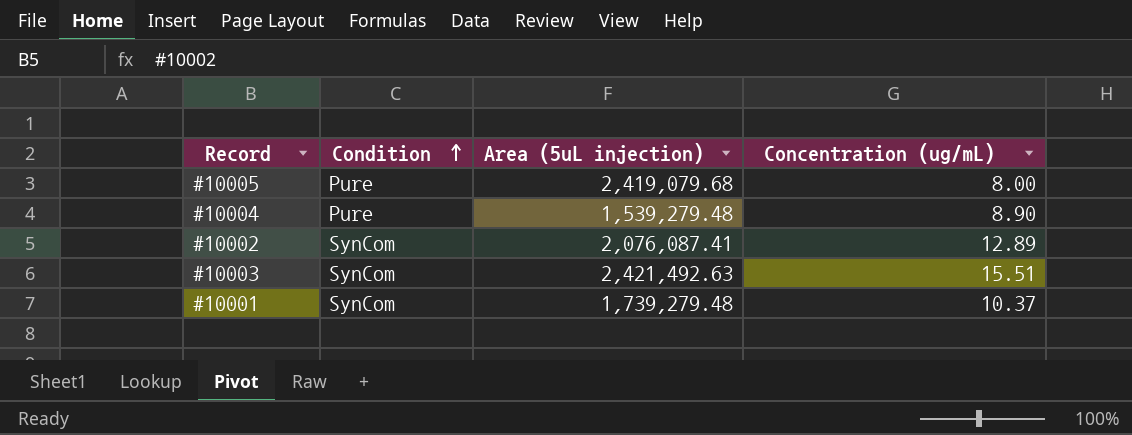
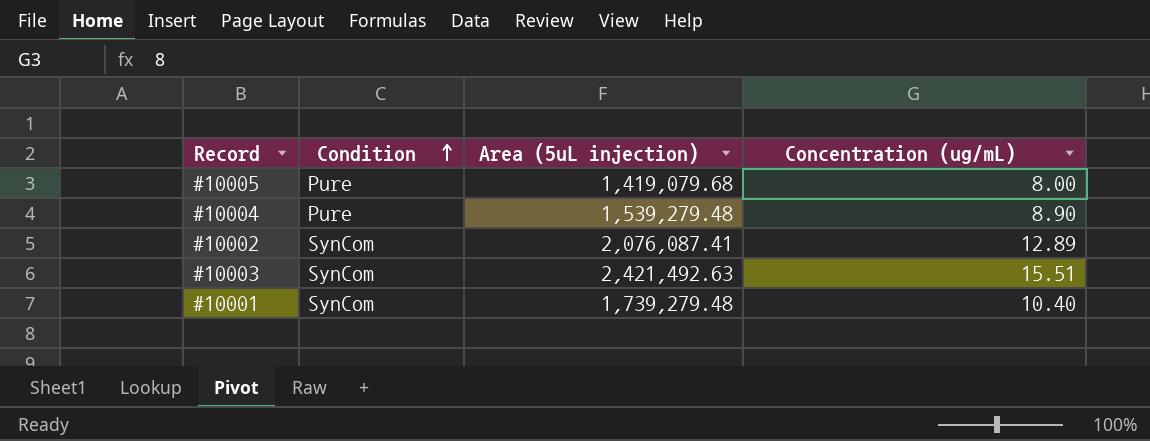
#10005 | Area (5uL injection): 2,419,079.68 -> 1,419,079.68
#10001 | Concentration (ug/mL): 10.37 -> 10.40

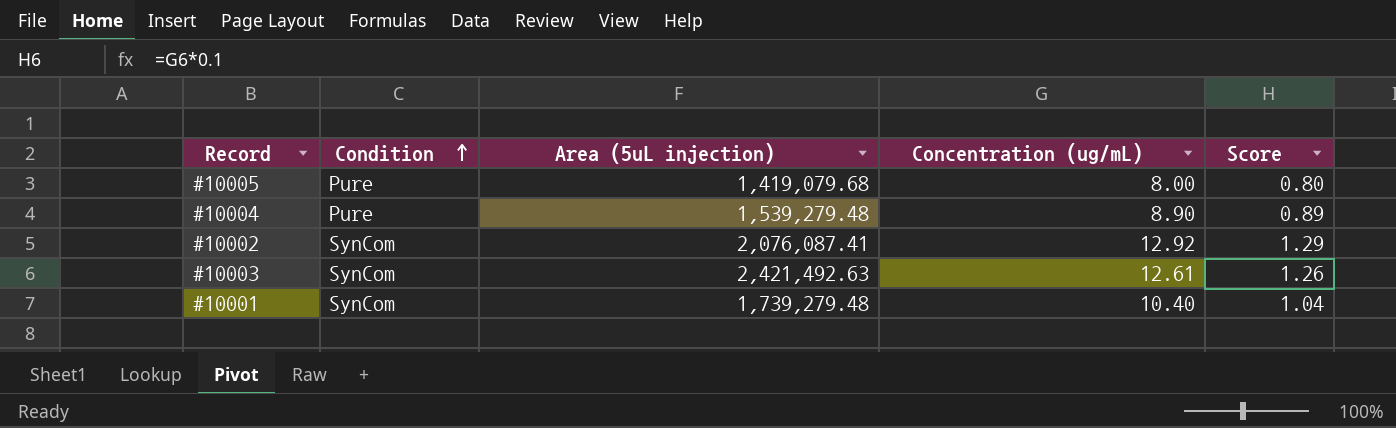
column Score | formula: none -> [Concentration (ug/mL)] * 0.1
#10002 | Concentration (ug/mL): 12.89 -> 12.92
#10003 | Concentration (ug/mL): 15.51 -> 12.61

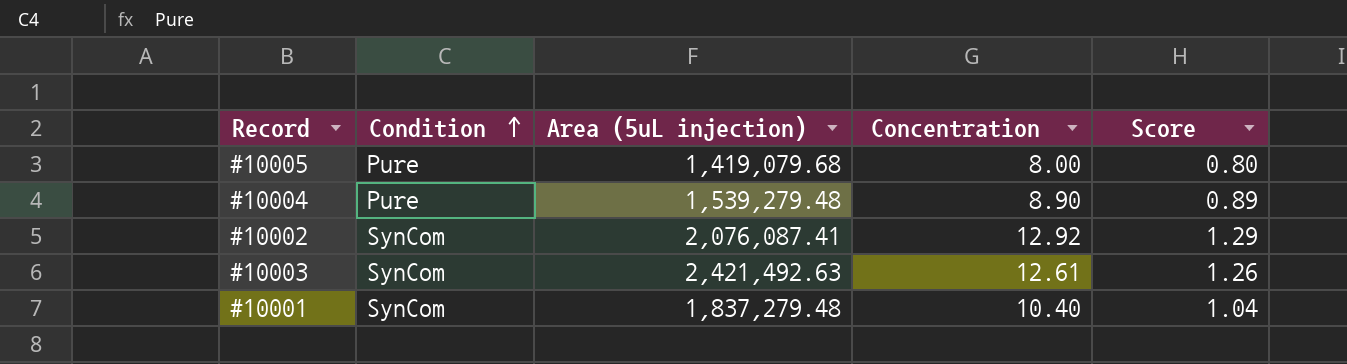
column name: Concentration (ug/mL) -> Concentration
#10001 | Area (5uL injection): 1,739,279.48 -> 1,837,279.48

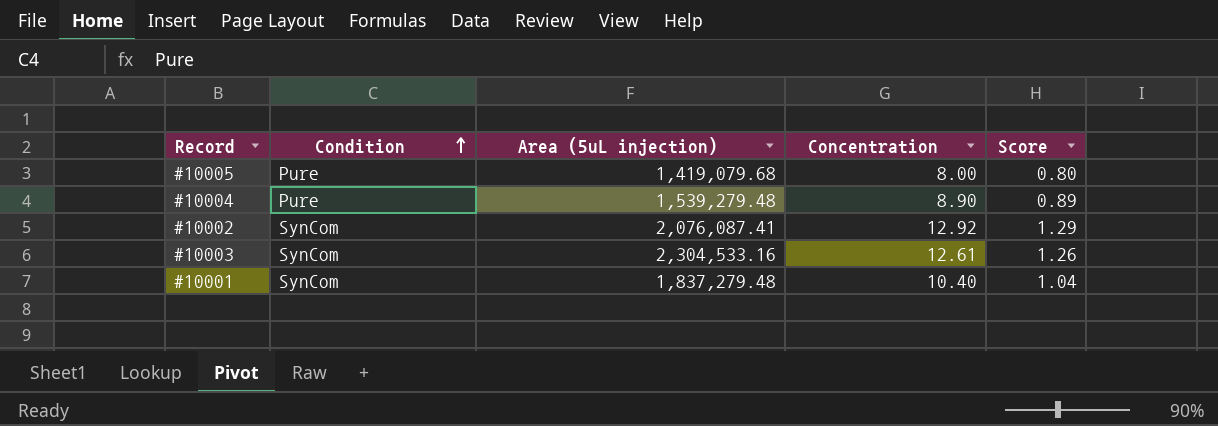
#10003 | Area (5uL injection): 2,421,492.63 -> 2,304,533.16

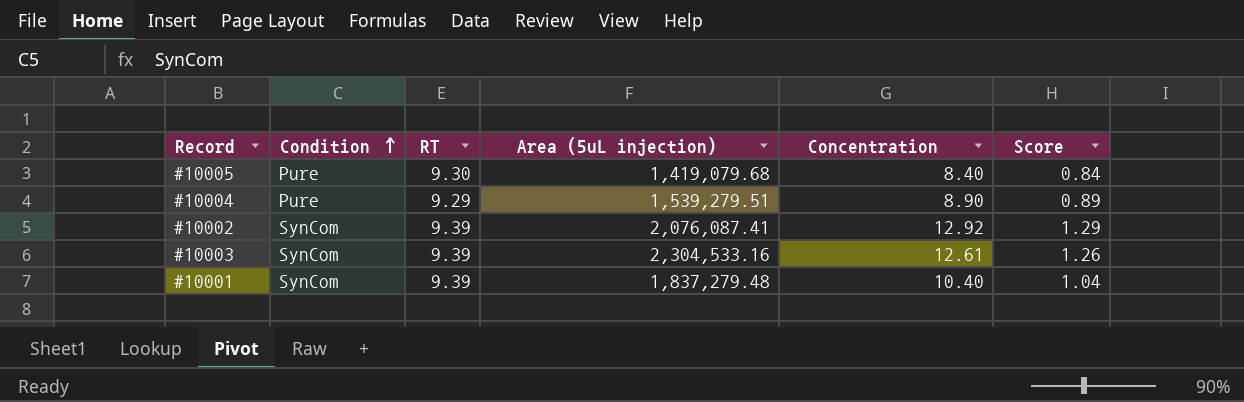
column RT | position: none -> 3
#10005 | Concentration: 8.00 -> 8.40
#10005 | Score: 0.80 -> 0.84
#10004 | Area (5uL injection): 1,539,279.48 -> 1,539,279.51

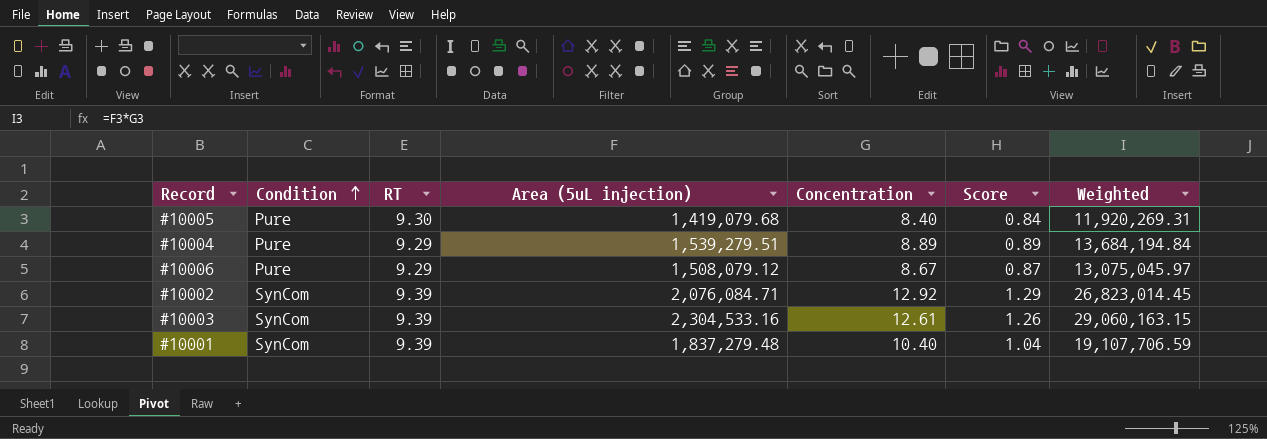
column Weighted | formula: none -> [Area (5uL injection)] * [Concentration]
#10004 | Concentration: 8.90 -> 8.89
row #10006: none -> Pure | 9.29 | 1,508,079.12 | 8.67 | 0.87 | 13,075,045.97
#10002 | Area (5uL injection): 2,076,087.41 -> 2,076,084.71

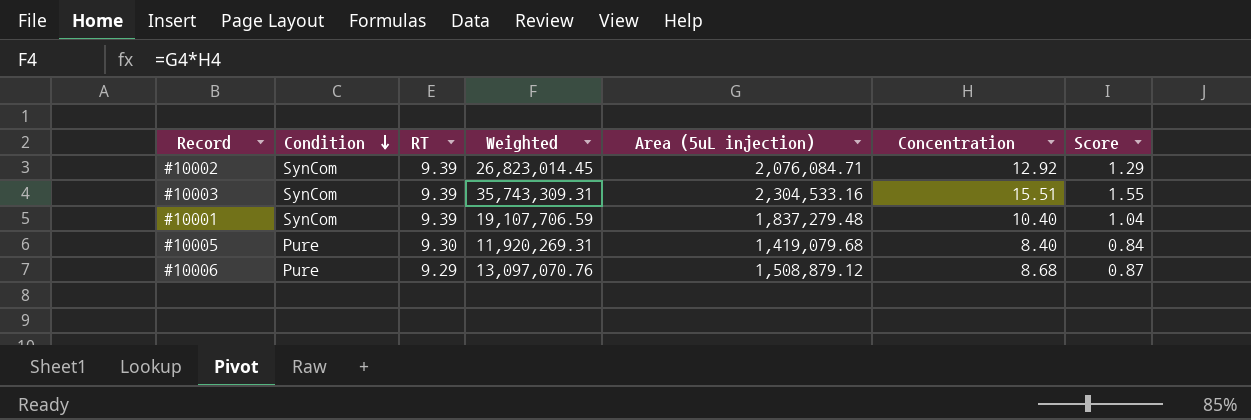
row order: Condition ascending -> Condition descending
column Weighted | position: 7 -> 4
row #10004: Pure | 9.29 | 1,539,279.51 | 8.89 | 0.89 | 13,684,194.84 -> none
#10003 | Weighted: 29,060,163.15 -> 35,743,309.31
#10003 | Concentration: 12.61 -> 15.51
#10003 | Score: 1.26 -> 1.55
#10006 | Weighted: 13,075,045.97 -> 13,097,070.76
#10006 | Area (5uL injection): 1,508,079.12 -> 1,508,879.12
#10006 | Concentration: 8.67 -> 8.68

